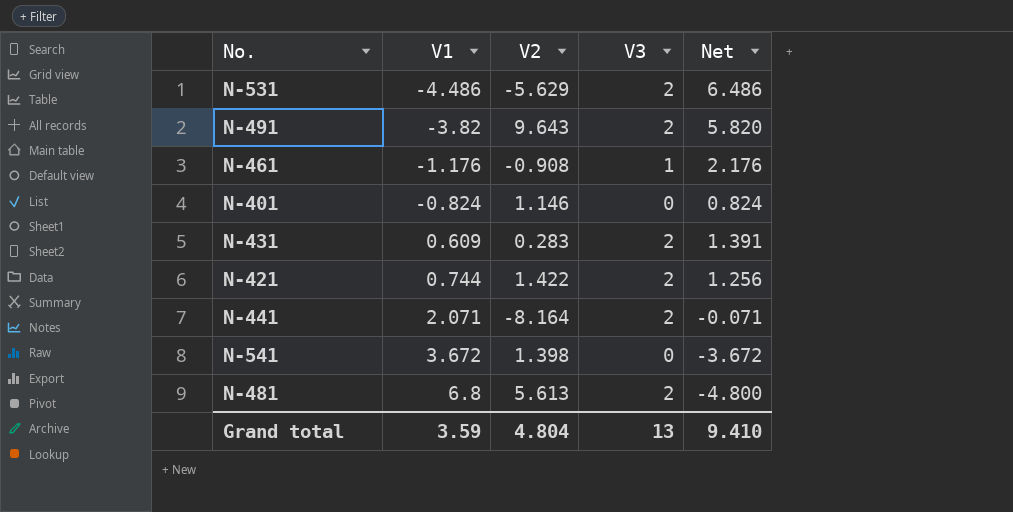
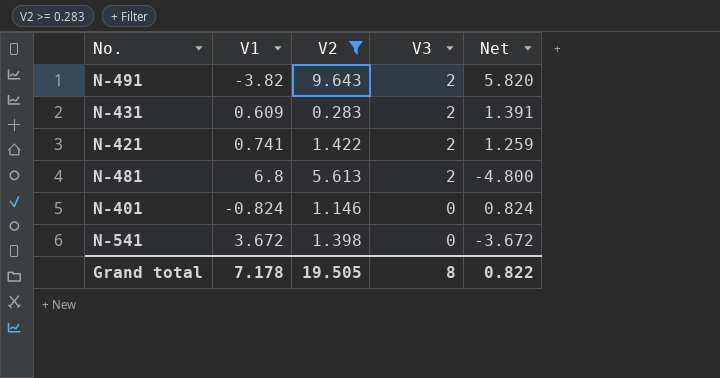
filter: none -> V2 >= 0.283
row order: V1 ascending -> V3 descending
N-421 | V1: 0.744 -> 0.741
N-421 | Net: 1.256 -> 1.259
Grand total | V1: 3.59 -> 7.178
Grand total | V2: 4.804 -> 19.505
Grand total | V3: 13 -> 8
Grand total | Net: 9.410 -> 0.822

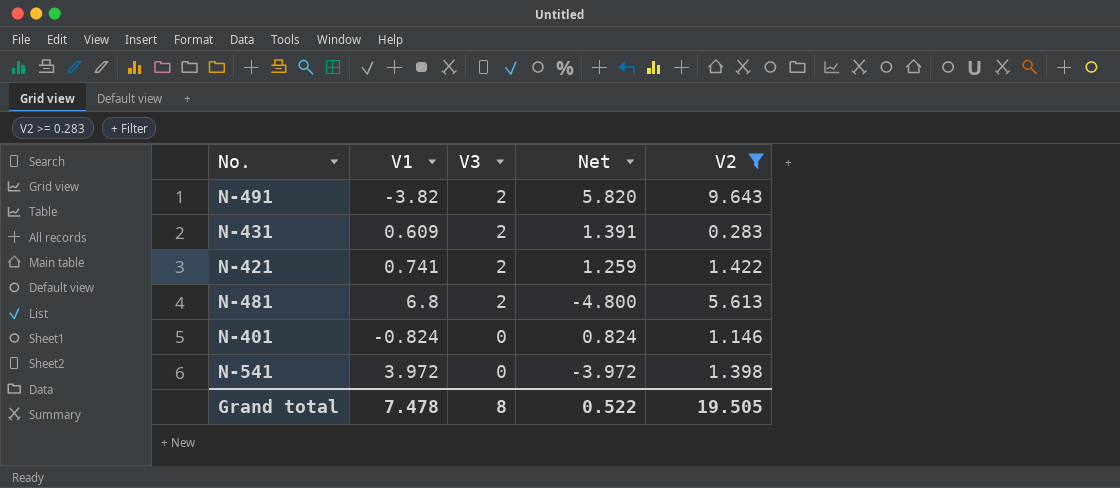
column V2 | position: 3 -> 5
N-541 | V1: 3.672 -> 3.972
N-541 | Net: -3.672 -> -3.972
Grand total | V1: 7.178 -> 7.478
Grand total | Net: 0.822 -> 0.522

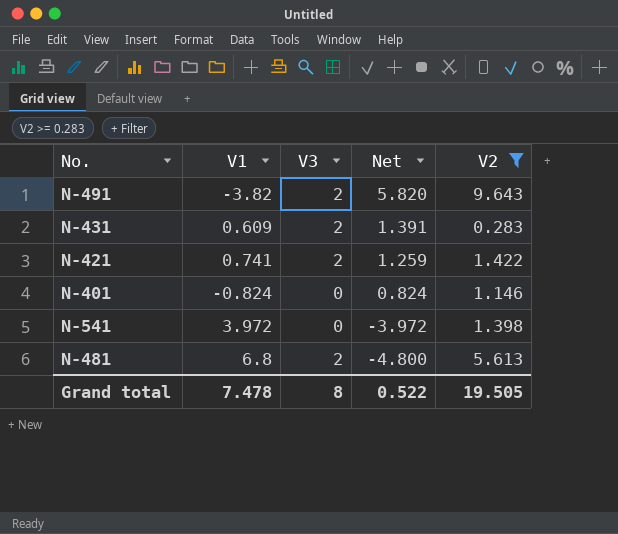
row order: V3 descending -> Net descending

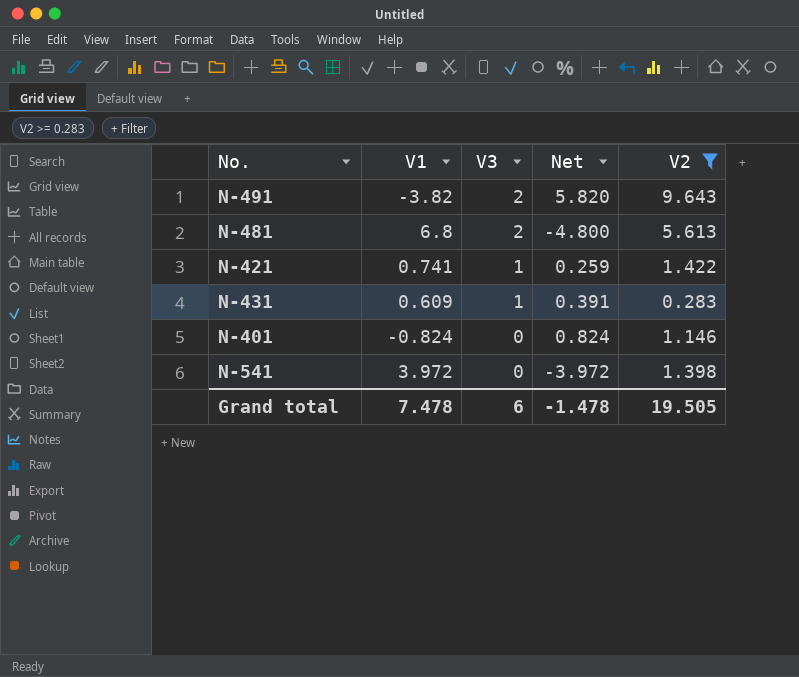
row order: Net descending -> V3 descending
N-421 | V3: 2 -> 1
N-421 | Net: 1.259 -> 0.259
N-431 | V3: 2 -> 1
N-431 | Net: 1.391 -> 0.391
Grand total | V3: 8 -> 6
Grand total | Net: 0.522 -> -1.478

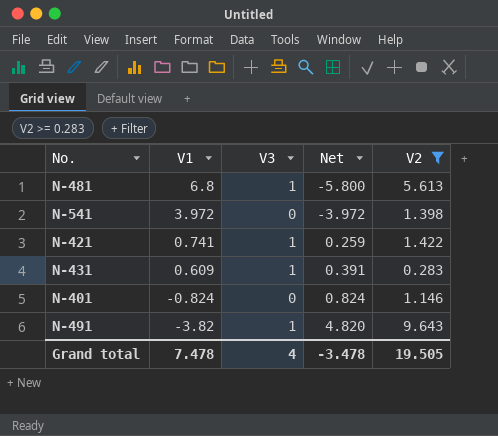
row order: V3 descending -> V1 descending
N-481 | V3: 2 -> 1
N-481 | Net: -4.800 -> -5.800
N-491 | V3: 2 -> 1
N-491 | Net: 5.820 -> 4.820
Grand total | V3: 6 -> 4
Grand total | Net: -1.478 -> -3.478

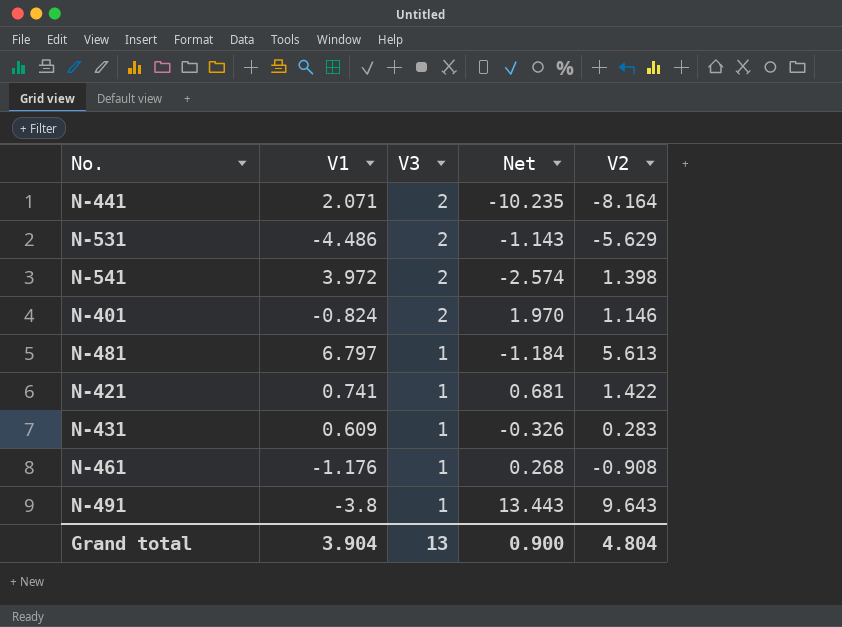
filter: V2 >= 0.283 -> none
row order: V1 descending -> V3 descending
column Net | formula: [V3] - [V1] -> [V2] - [V1]
N-541 | V3: 0 -> 2
N-401 | V3: 0 -> 2
N-481 | V1: 6.8 -> 6.797
N-491 | V1: -3.82 -> -3.8
Grand total | V1: 7.478 -> 3.904
Grand total | V3: 4 -> 13
Grand total | Net: -3.478 -> 0.900
Grand total | V2: 19.505 -> 4.804

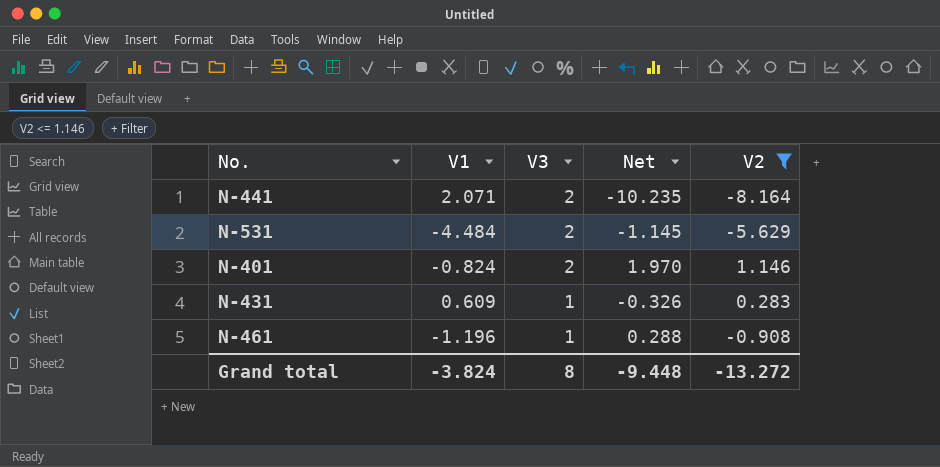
filter: none -> V2 <= 1.146
N-531 | V1: -4.486 -> -4.484
N-531 | Net: -1.143 -> -1.145
N-461 | V1: -1.176 -> -1.196
N-461 | Net: 0.268 -> 0.288
Grand total | V1: 3.904 -> -3.824
Grand total | V3: 13 -> 8
Grand total | Net: 0.900 -> -9.448
Grand total | V2: 4.804 -> -13.272

